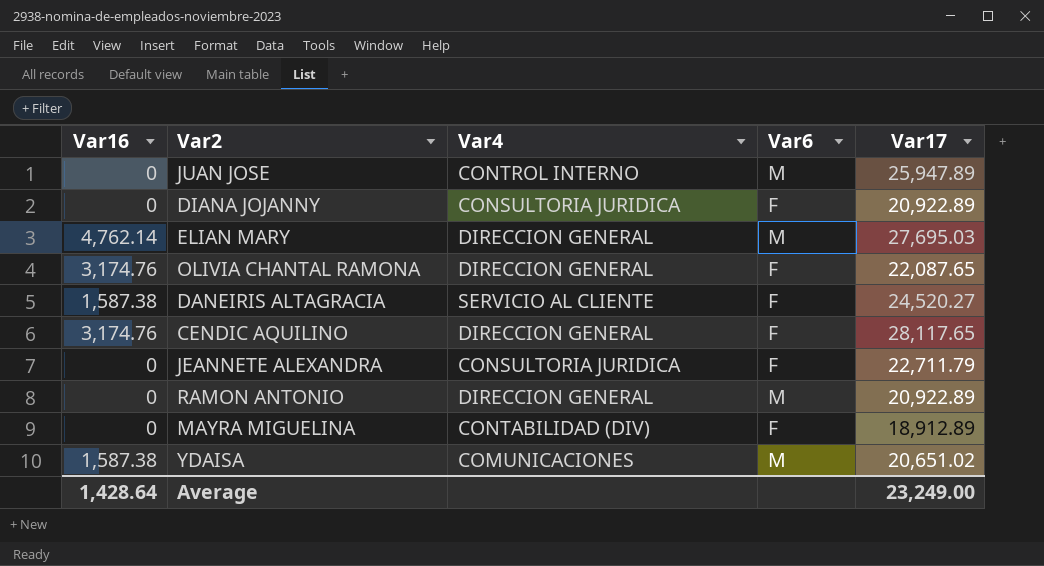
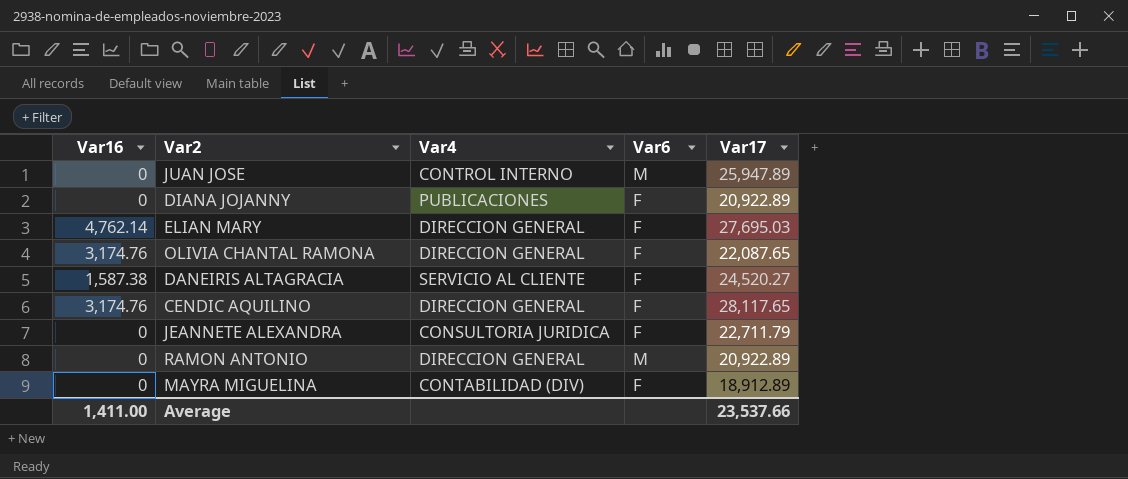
row YDAISA: 1,587.38 | COMUNICACIONES | M | 20,651.02 -> none
DIANA JOJANNY | Var4: CONSULTORIA JURIDICA -> PUBLICACIONES
ELIAN MARY | Var6: M -> F
Average | Var16: 1,428.64 -> 1,411.00
Average | Var17: 23,249.00 -> 23,537.66

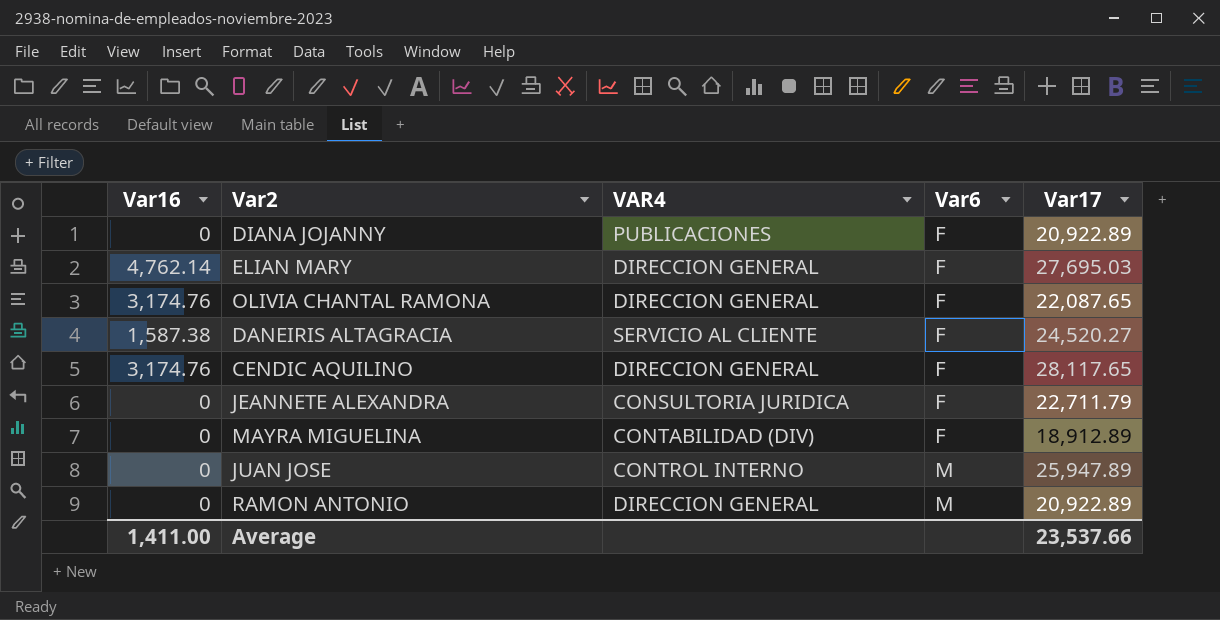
row order: none -> Var6 ascending
column name: Var4 -> VAR4

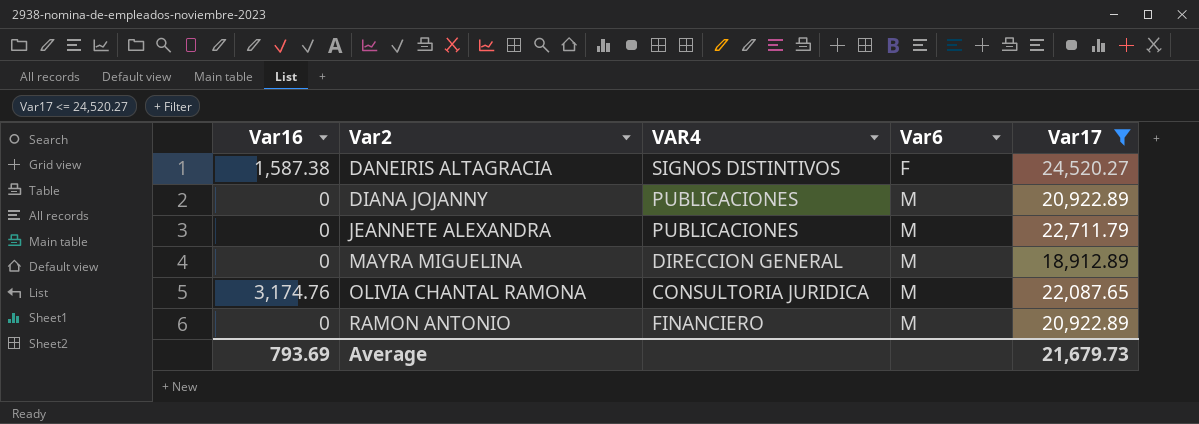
filter: none -> Var17 <= 24,520.27
row order: Var6 ascending -> Var2 ascending
DANEIRIS ALTAGRACIA | VAR4: SERVICIO AL CLIENTE -> SIGNOS DISTINTIVOS
DIANA JOJANNY | Var6: F -> M
JEANNETE ALEXANDRA | VAR4: CONSULTORIA JURIDICA -> PUBLICACIONES
JEANNETE ALEXANDRA | Var6: F -> M
MAYRA MIGUELINA | VAR4: CONTABILIDAD (DIV) -> DIRECCION GENERAL
MAYRA MIGUELINA | Var6: F -> M
OLIVIA CHANTAL RAMONA | VAR4: DIRECCION GENERAL -> CONSULTORIA JURIDICA
OLIVIA CHANTAL RAMONA | Var6: F -> M
RAMON ANTONIO | VAR4: DIRECCION GENERAL -> FINANCIERO
Average | Var16: 1,411.00 -> 793.69
Average | Var17: 23,537.66 -> 21,679.73

